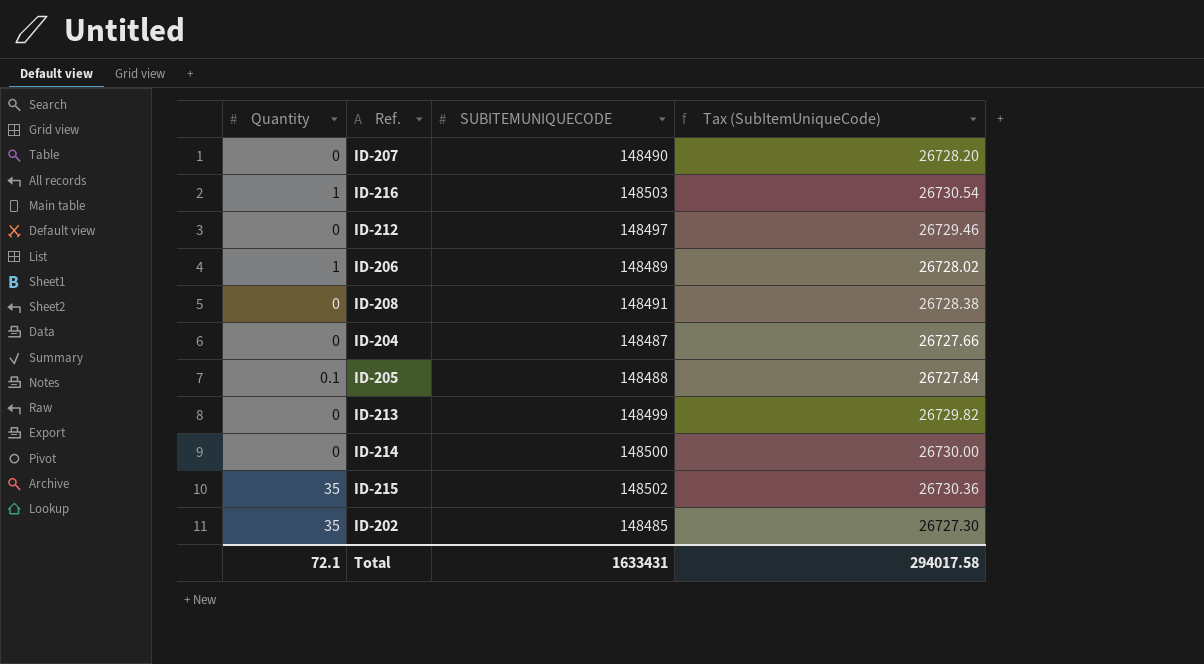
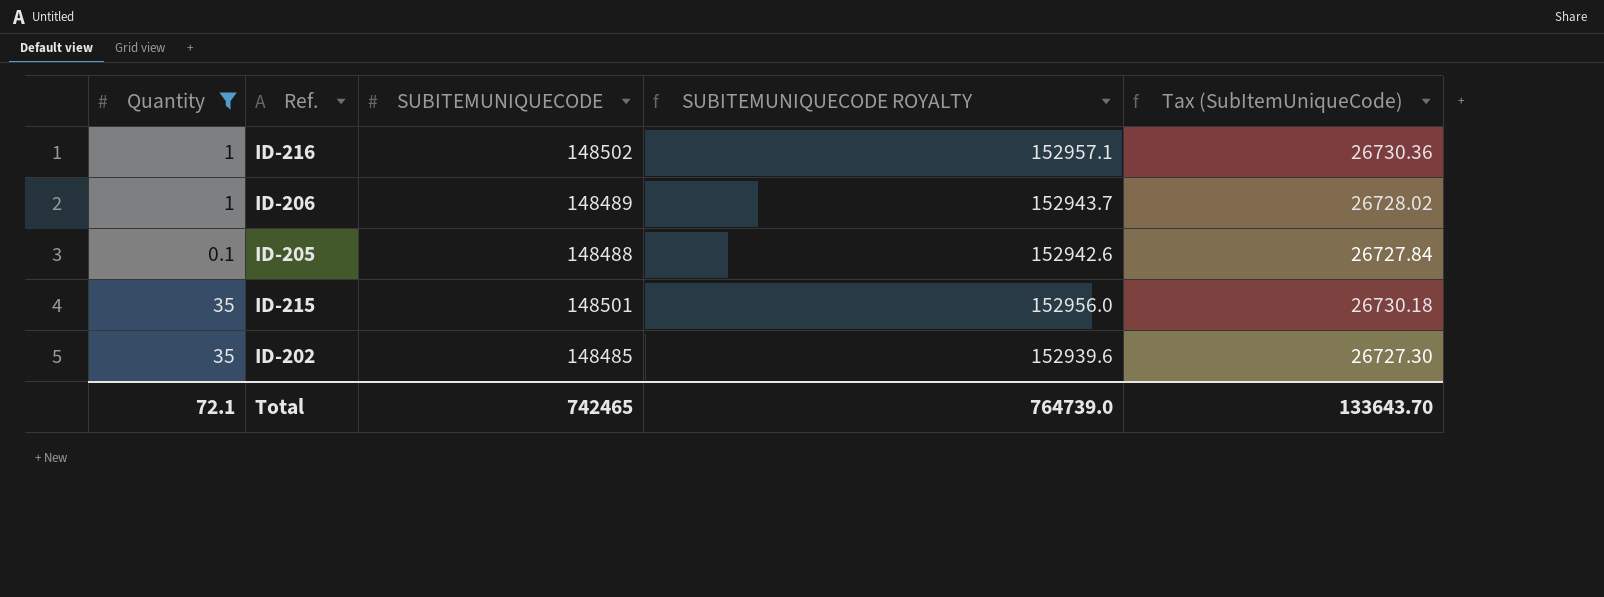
filter: none -> Quantity != 0
column SUBITEMUNIQUECODE ROYALTY | formula: none -> [SUBITEMUNIQUECODE] * 1.03
ID-216 | SUBITEMUNIQUECODE: 148503 -> 148502
ID-216 | Tax (SubItemUniqueCode): 26730.54 -> 26730.36
ID-215 | SUBITEMUNIQUECODE: 148502 -> 148501
ID-215 | Tax (SubItemUniqueCode): 26730.36 -> 26730.18
Total | SUBITEMUNIQUECODE: 1633431 -> 742465
Total | Tax (SubItemUniqueCode): 294017.58 -> 133643.70

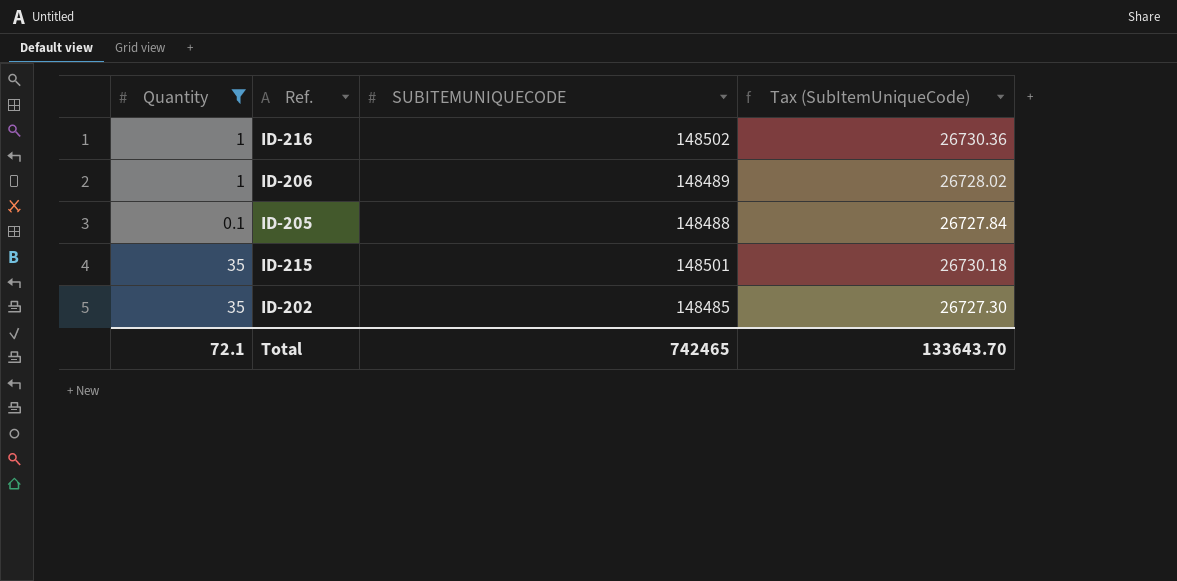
column SUBITEMUNIQUECODE ROYALTY | formula: [SUBITEMUNIQUECODE] * 1.03 -> none

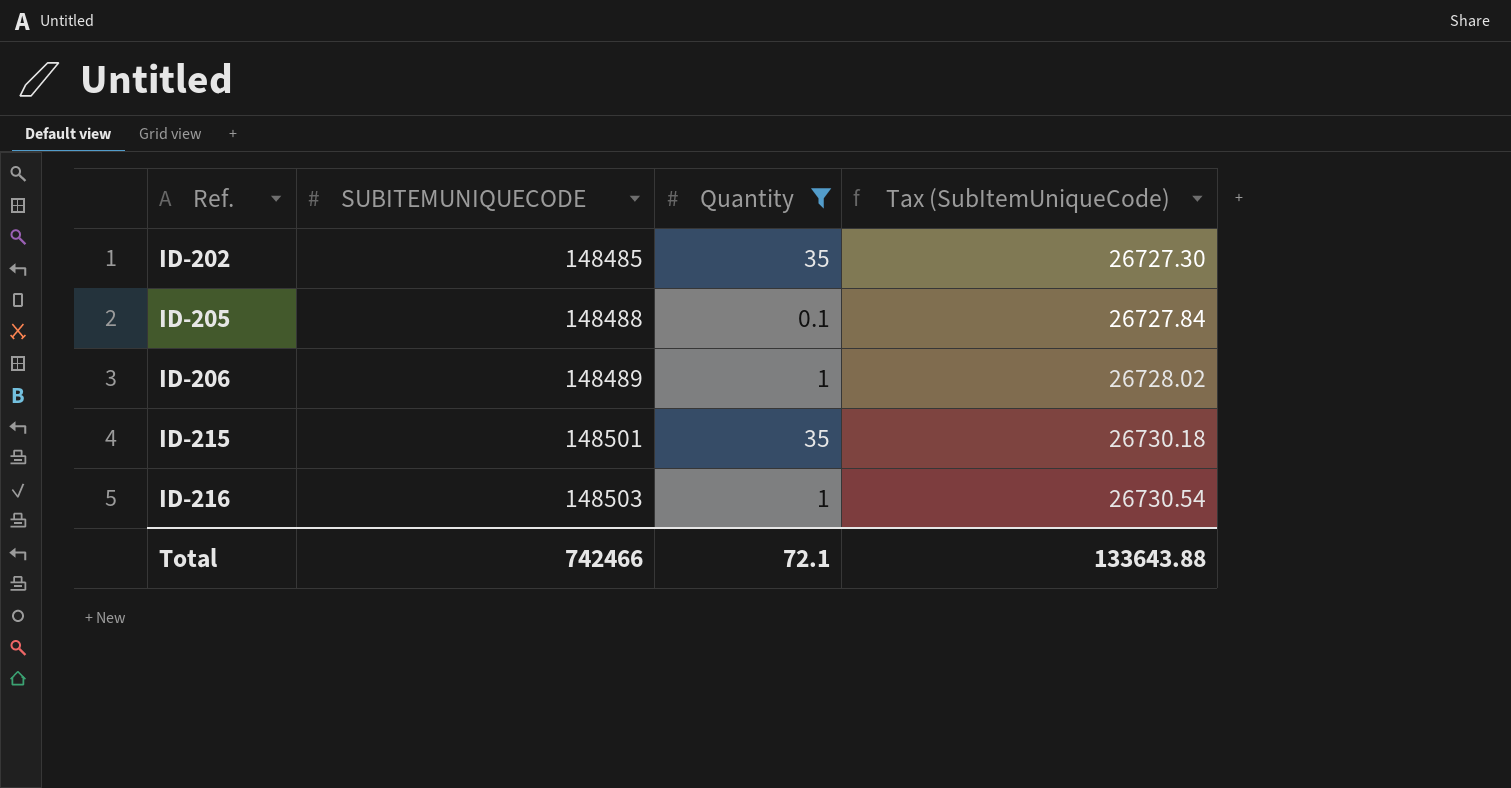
row order: none -> Ref. ascending
column Quantity | position: 1 -> 3
ID-216 | SUBITEMUNIQUECODE: 148502 -> 148503
ID-216 | Tax (SubItemUniqueCode): 26730.36 -> 26730.54
Total | SUBITEMUNIQUECODE: 742465 -> 742466
Total | Tax (SubItemUniqueCode): 133643.70 -> 133643.88

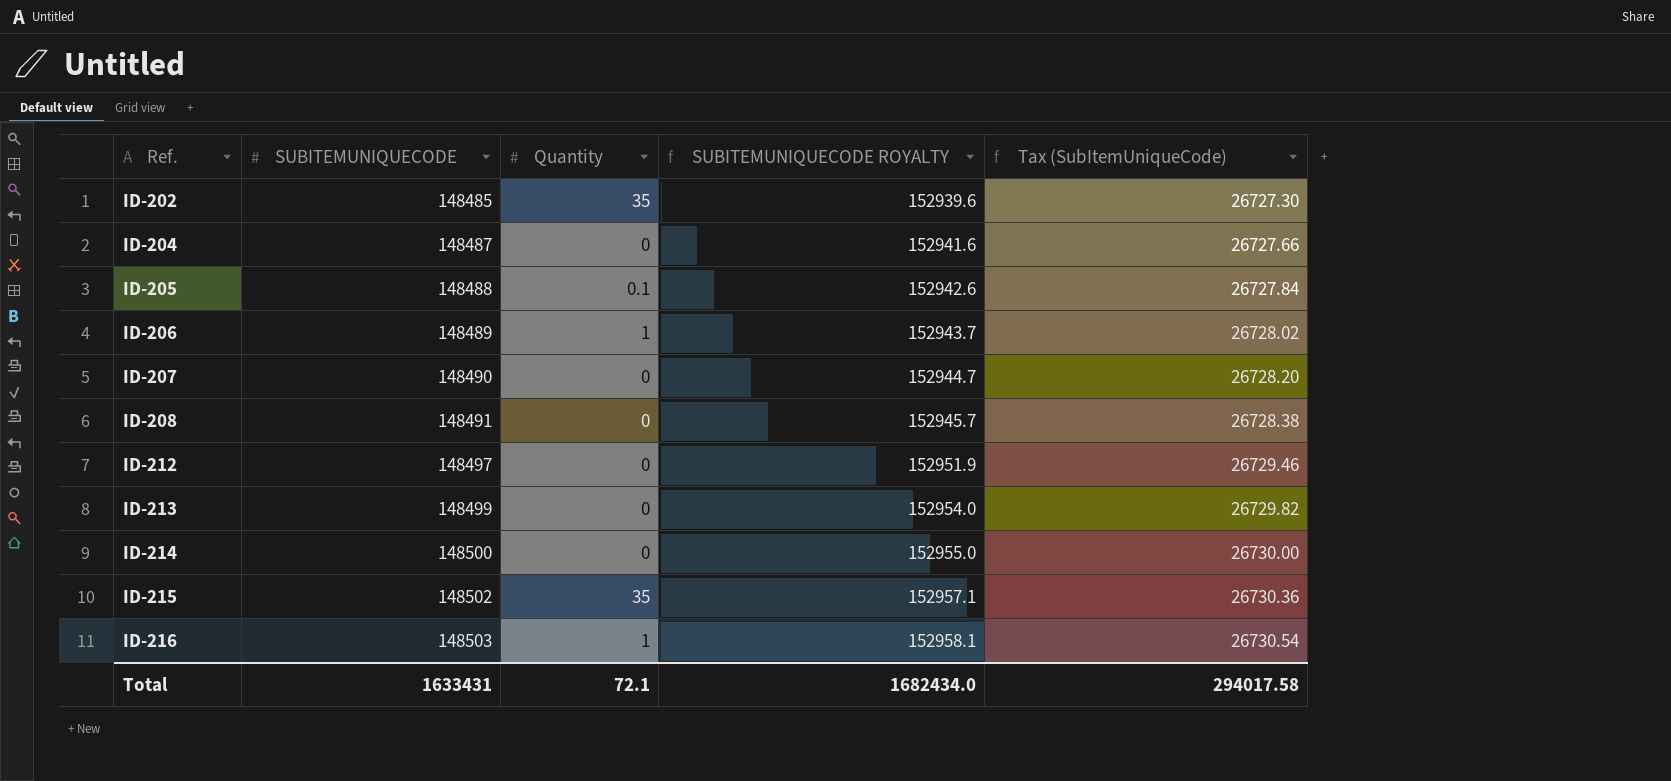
filter: Quantity != 0 -> none
column SUBITEMUNIQUECODE ROYALTY | formula: none -> [SUBITEMUNIQUECODE] * 1.03
ID-215 | SUBITEMUNIQUECODE: 148501 -> 148502
ID-215 | Tax (SubItemUniqueCode): 26730.18 -> 26730.36
Total | SUBITEMUNIQUECODE: 742466 -> 1633431
Total | Tax (SubItemUniqueCode): 133643.88 -> 294017.58

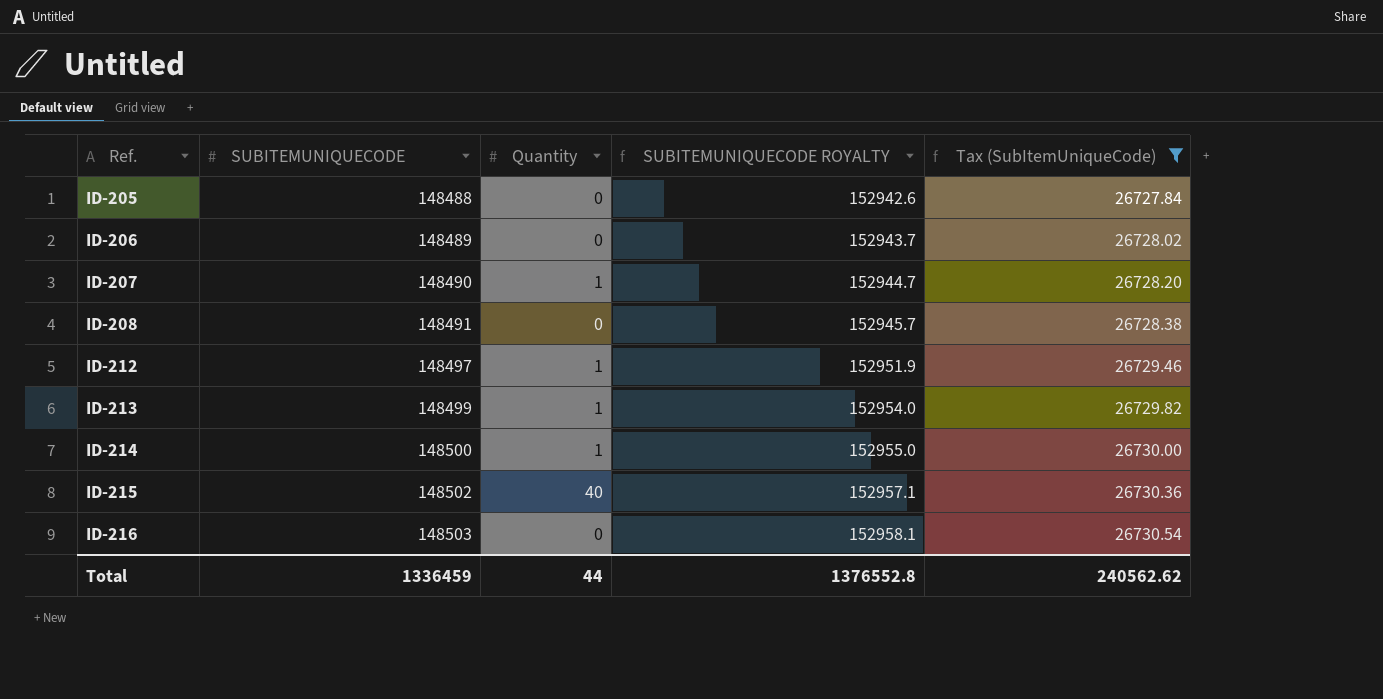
filter: none -> Tax (SubItemUniqueCode) >= 26727.84
ID-205 | Quantity: 0.1 -> 0
ID-206 | Quantity: 1 -> 0
ID-207 | Quantity: 0 -> 1
ID-212 | Quantity: 0 -> 1
ID-213 | Quantity: 0 -> 1
ID-214 | Quantity: 0 -> 1
ID-215 | Quantity: 35 -> 40
ID-216 | Quantity: 1 -> 0
Total | SUBITEMUNIQUECODE: 1633431 -> 1336459
Total | Quantity: 72.1 -> 44
Total | SUBITEMUNIQUECODE ROYALTY: 1682434.0 -> 1376552.8
Total | Tax (SubItemUniqueCode): 294017.58 -> 240562.62

